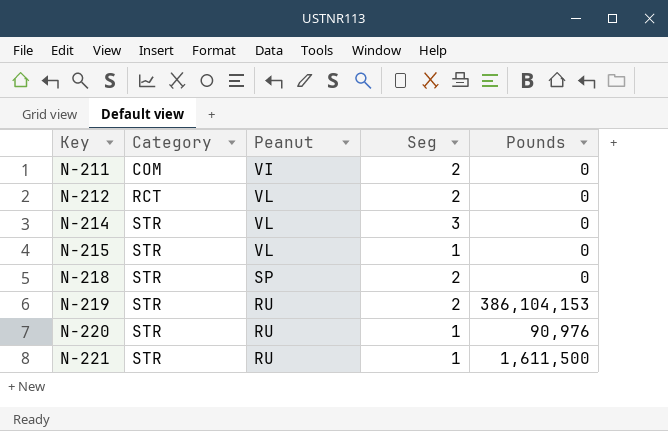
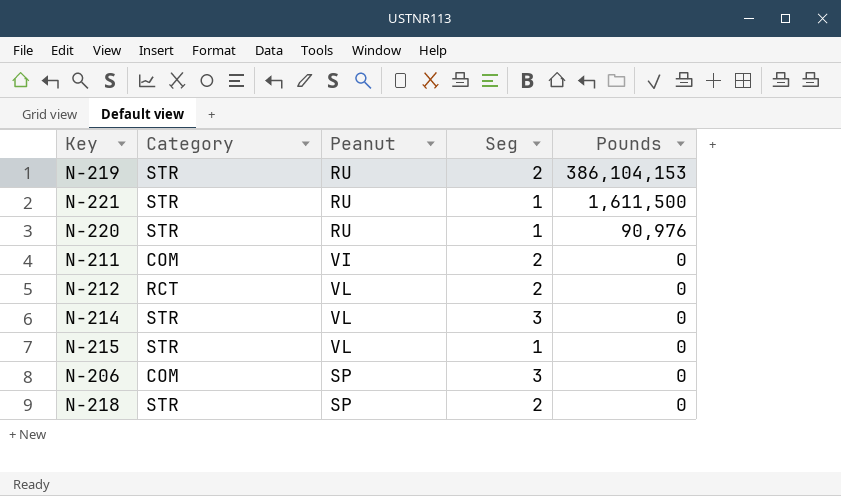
row order: Key ascending -> Pounds descending
row N-206: none -> COM | SP | 3 | 0

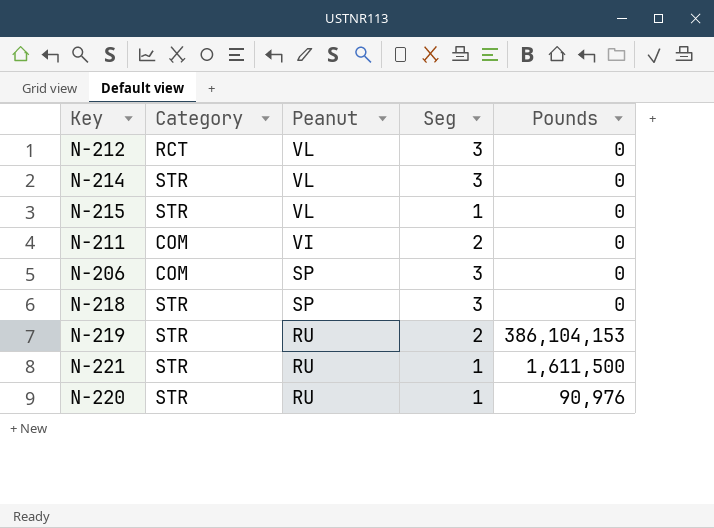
row order: Pounds descending -> Peanut descending
N-212 | Seg: 2 -> 3
N-218 | Seg: 2 -> 3

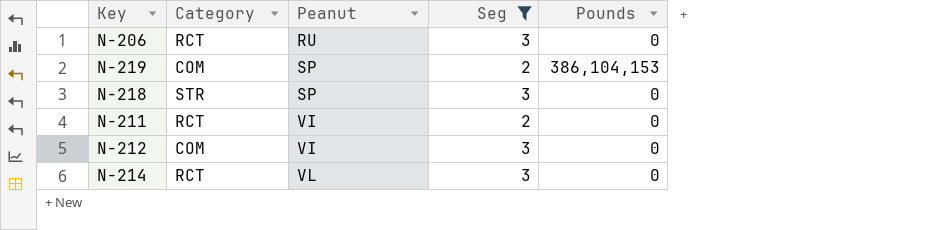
filter: none -> Seg != 1
row order: Peanut descending -> Peanut ascending
N-206 | Category: COM -> RCT
N-206 | Peanut: SP -> RU
N-219 | Category: STR -> COM
N-219 | Peanut: RU -> SP
N-211 | Category: COM -> RCT
N-212 | Category: RCT -> COM
N-212 | Peanut: VL -> VI
N-214 | Category: STR -> RCT

